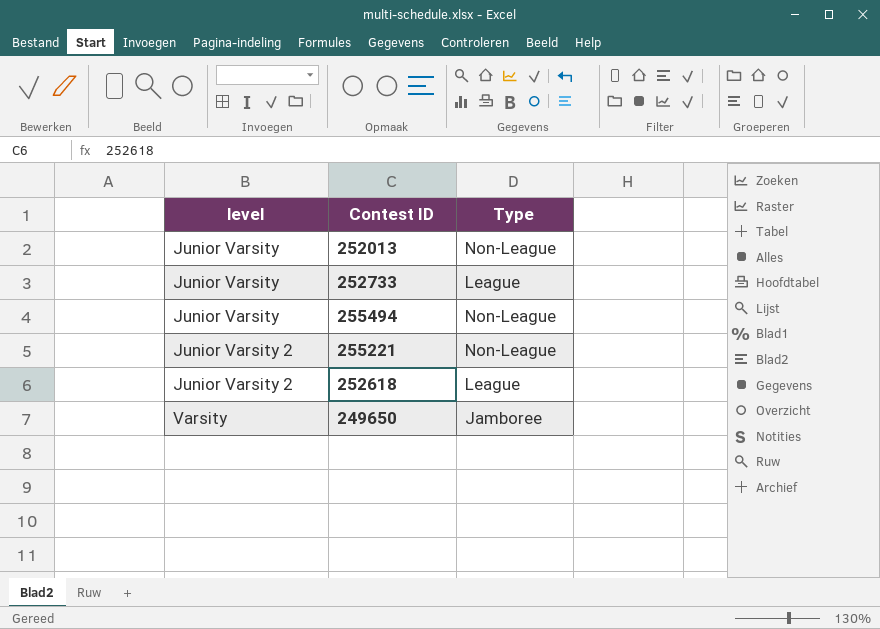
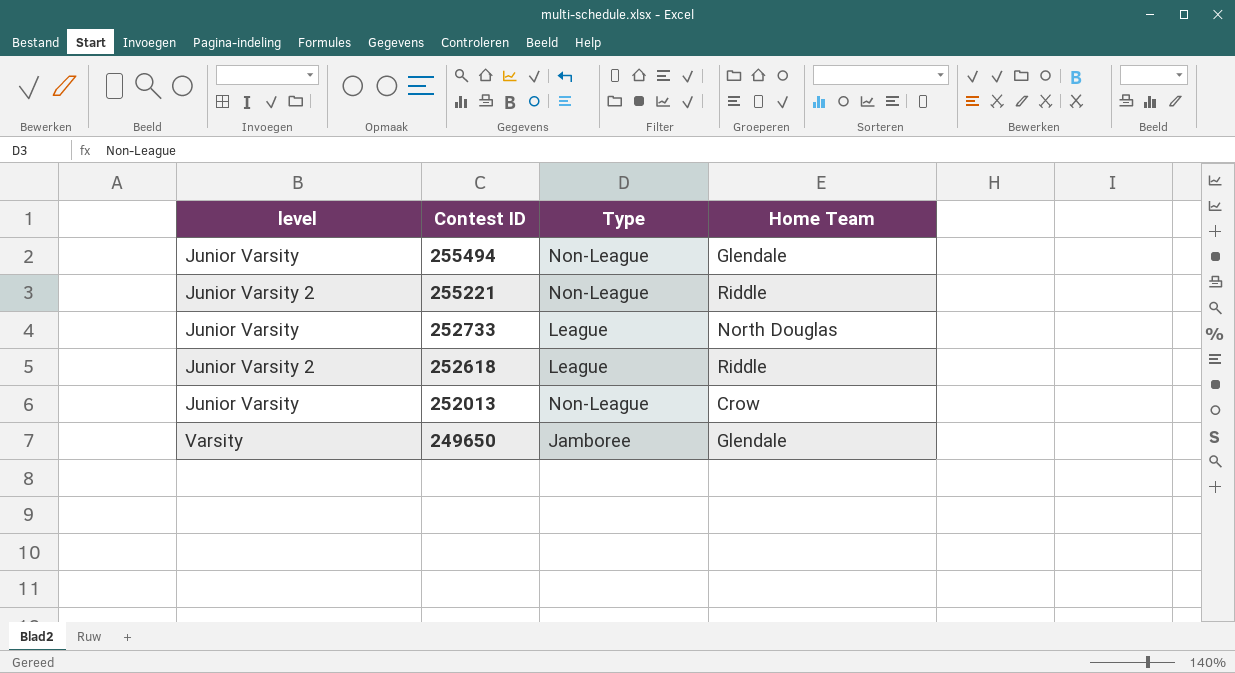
row order: level ascending -> Contest ID descending
column Home Team | position: none -> 4

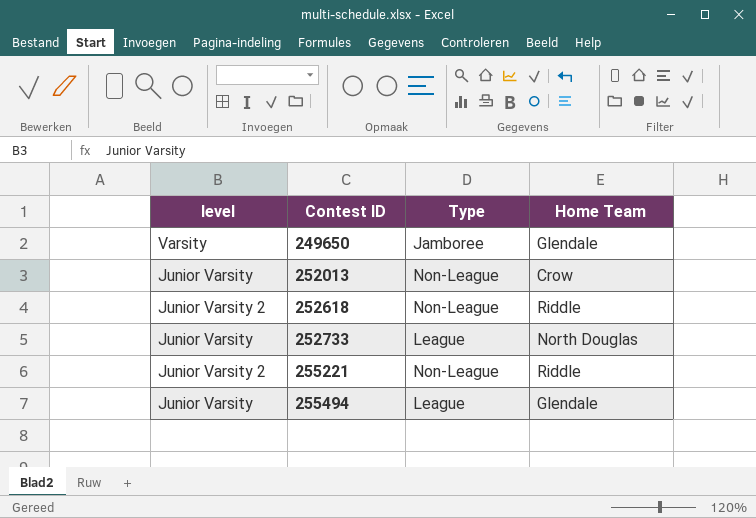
row order: Contest ID descending -> Contest ID ascending
252618 | Type: League -> Non-League
255494 | Type: Non-League -> League

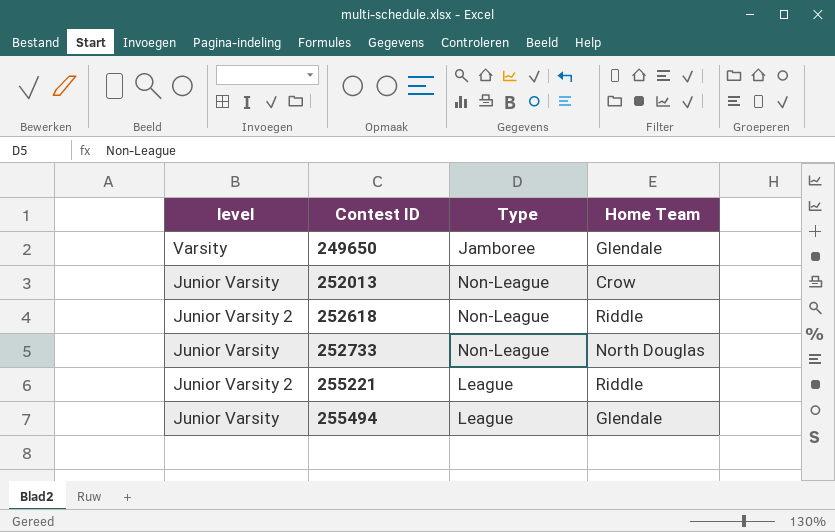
252733 | Type: League -> Non-League
255221 | Type: Non-League -> League

